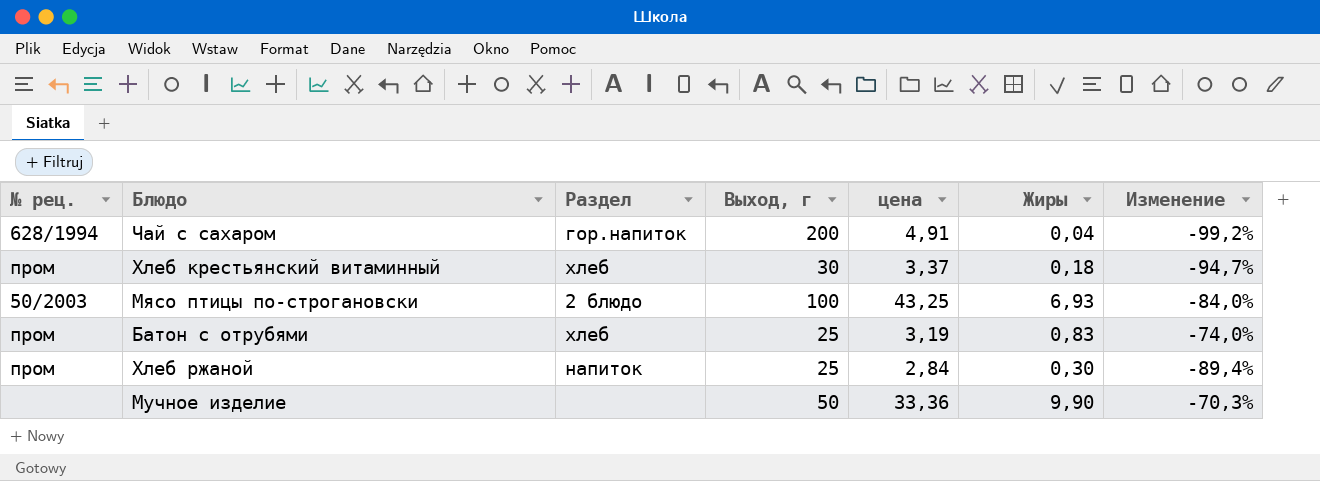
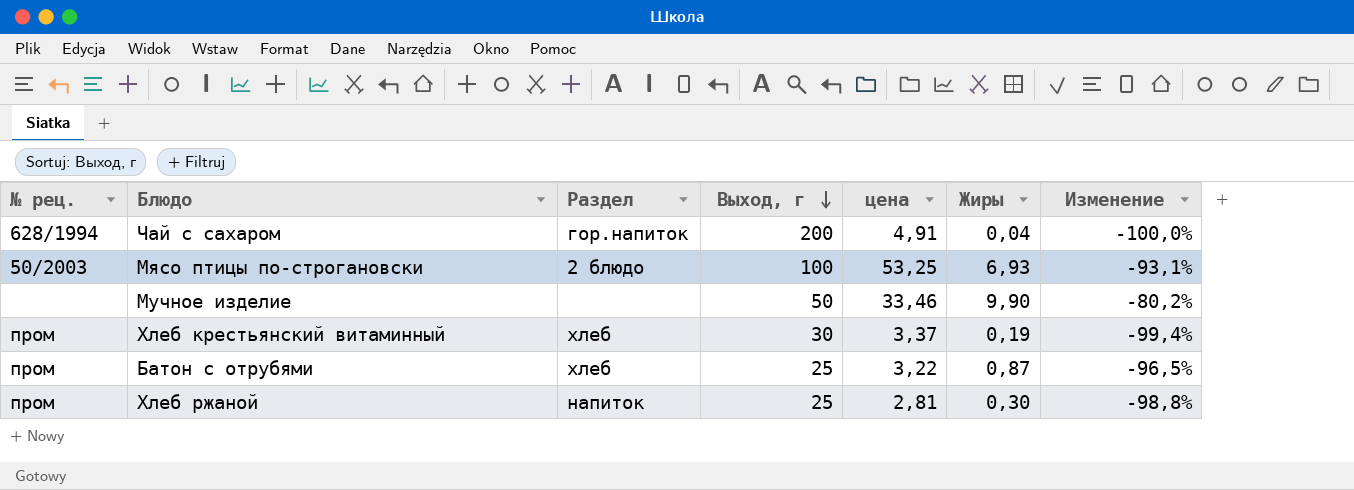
row order: none -> Выход, г descending
column Изменение | formula: ([Жиры] - [цена]) / [цена] -> ([Жиры] - [Выход, г]) / [Выход, г]
Мясо птицы по-строгановски | цена: 43,25 -> 53,25
Мучное изделие | цена: 33,36 -> 33,46
Хлеб крестьянский витаминный | Жиры: 0,18 -> 0,19
Батон с отрубями | цена: 3,19 -> 3,22
Батон с отрубями | Жиры: 0,83 -> 0,87
Хлеб ржаной | цена: 2,84 -> 2,81

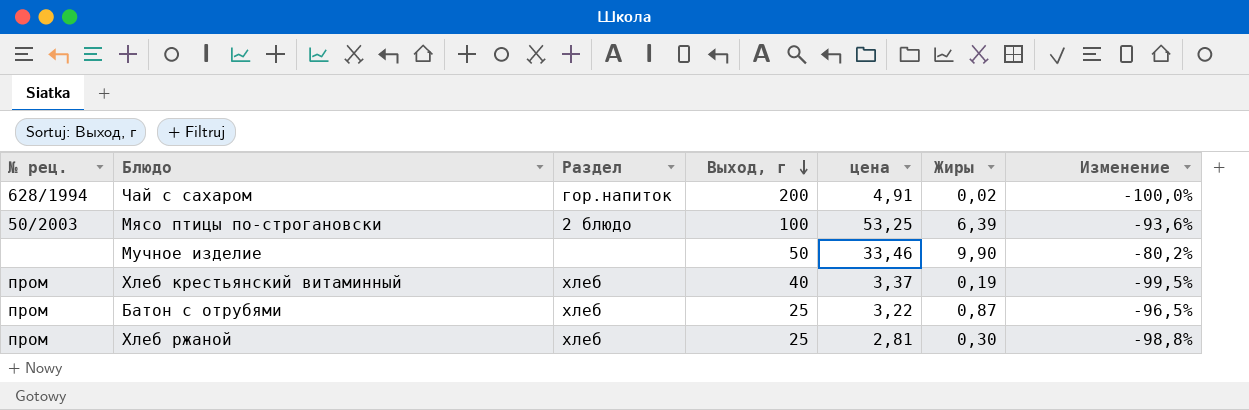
Чай с сахаром | Жиры: 0,04 -> 0,02
Мясо птицы по-строгановски | Жиры: 6,93 -> 6,39
Мясо птицы по-строгановски | Изменение: -93,1% -> -93,6%
Хлеб крестьянский витаминный | Выход, г: 30 -> 40
Хлеб крестьянский витаминный | Изменение: -99,4% -> -99,5%
Хлеб ржаной | Раздел: напиток -> хлеб

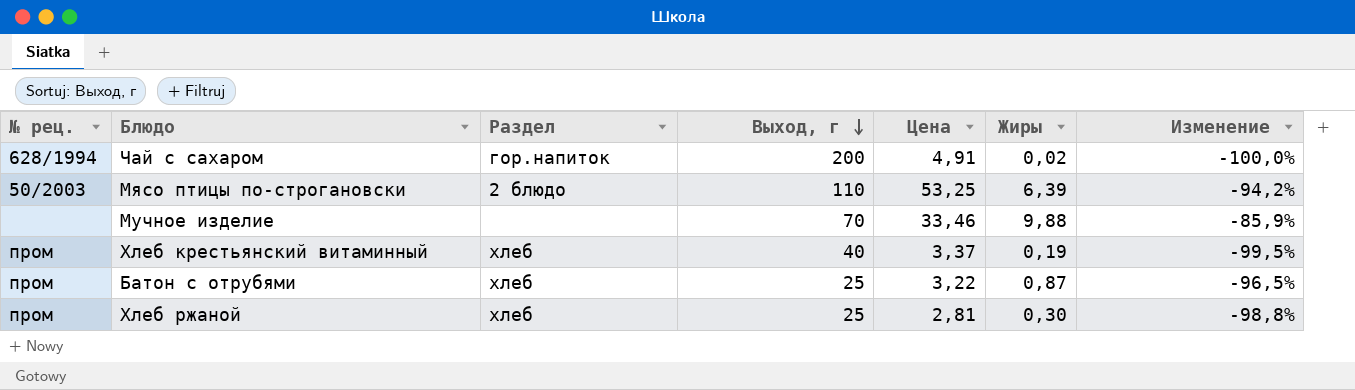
column name: цена -> Цена
Мясо птицы по-строгановски | Выход, г: 100 -> 110
Мясо птицы по-строгановски | Изменение: -93,6% -> -94,2%
Мучное изделие | Выход, г: 50 -> 70
Мучное изделие | Жиры: 9,90 -> 9,88
Мучное изделие | Изменение: -80,2% -> -85,9%

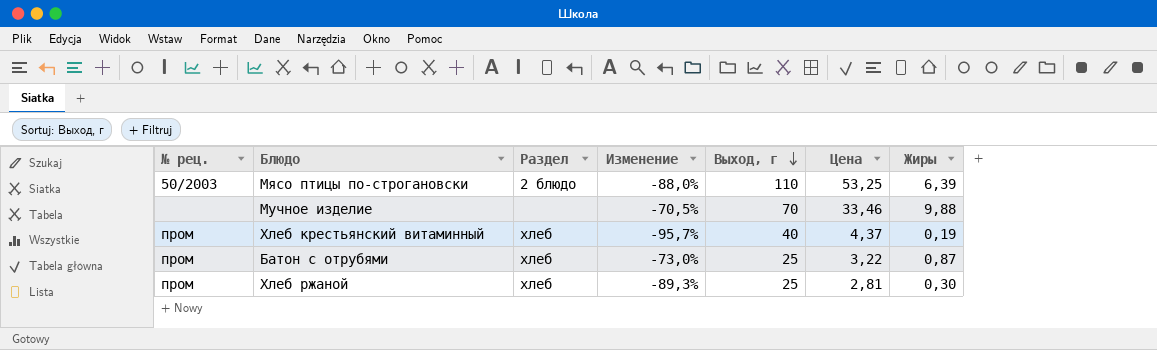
column Изменение | formula: ([Жиры] - [Выход, г]) / [Выход, г] -> ([Жиры] - [Цена]) / [Цена]
column Изменение | position: 7 -> 4
row Чай с сахаром: 628/1994 | гор.напиток | 200 | 4,91 | 0,02 | -100,0% -> none
Хлеб крестьянский витаминный | Цена: 3,37 -> 4,37

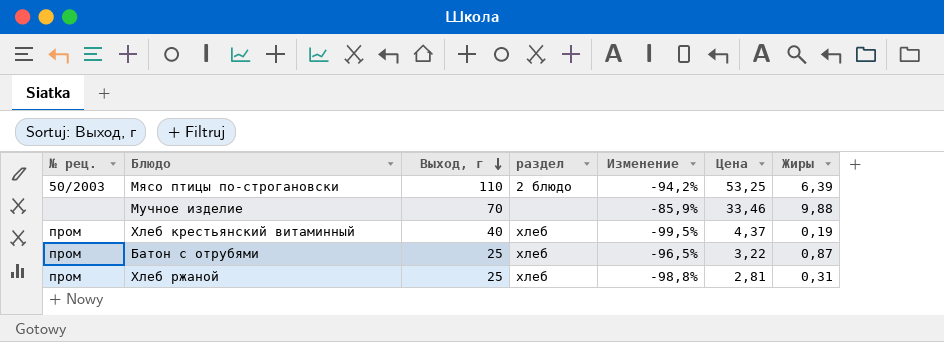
column Выход, г | position: 5 -> 3
column name: Раздел -> раздел
column Изменение | formula: ([Жиры] - [Цена]) / [Цена] -> ([Жиры] - [Выход, г]) / [Выход, г]
Хлеб ржаной | Жиры: 0,30 -> 0,31

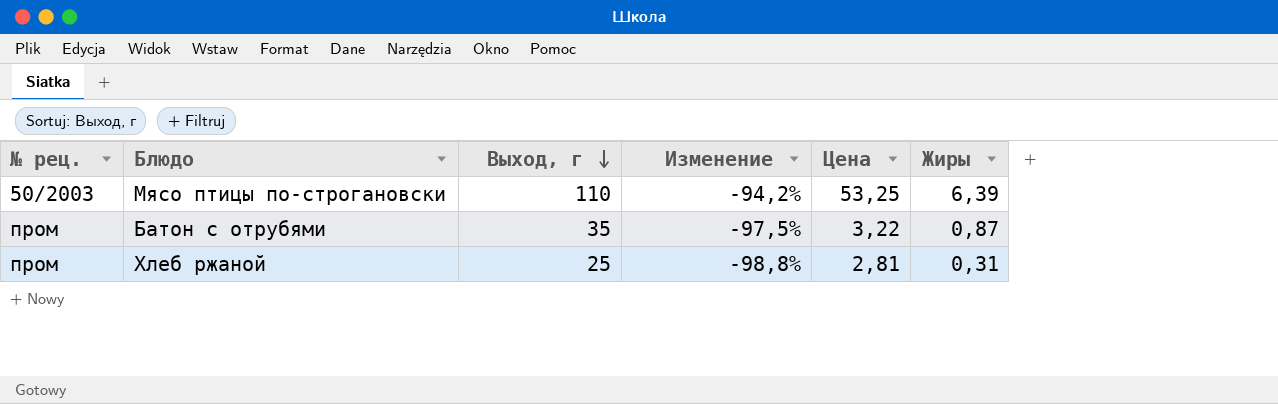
column раздел | position: 4 -> none
row Мучное изделие: none | 70 | none | -85,9% | 33,46 | 9,88 -> none
row Хлеб крестьянский витаминный: пром | 40 | хлеб | -99,5% | 4,37 | 0,19 -> none
Батон с отрубями | Выход, г: 25 -> 35
Батон с отрубями | Изменение: -96,5% -> -97,5%

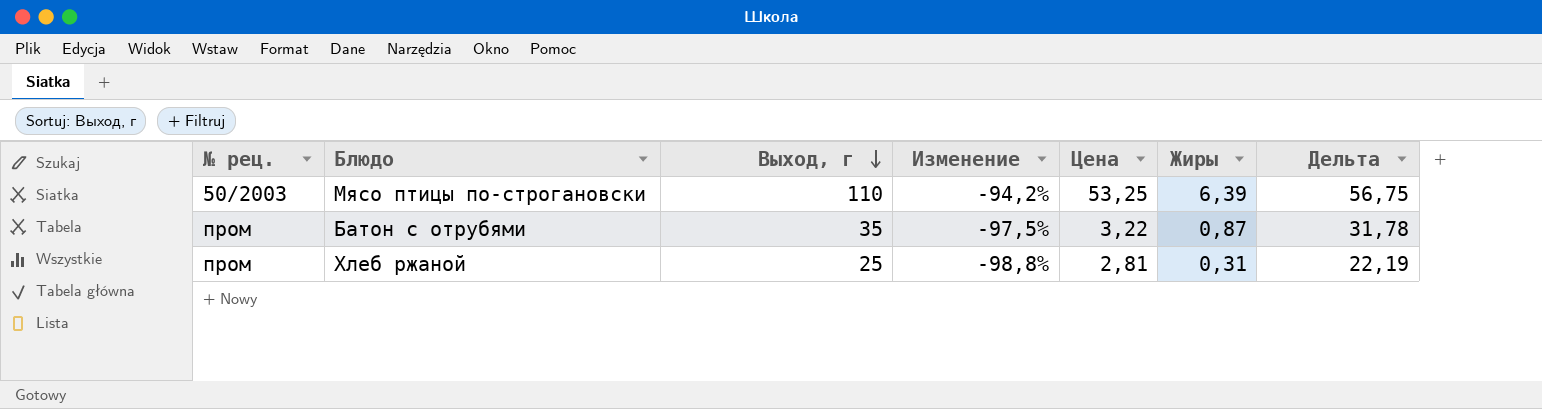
column Дельта | formula: none -> [Выход, г] - [Цена]

